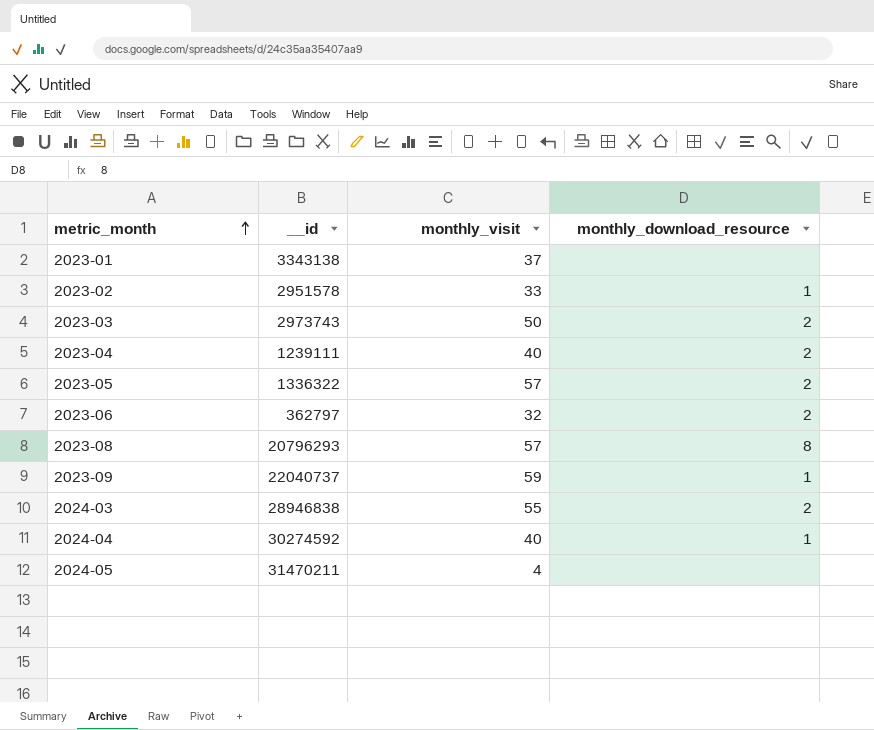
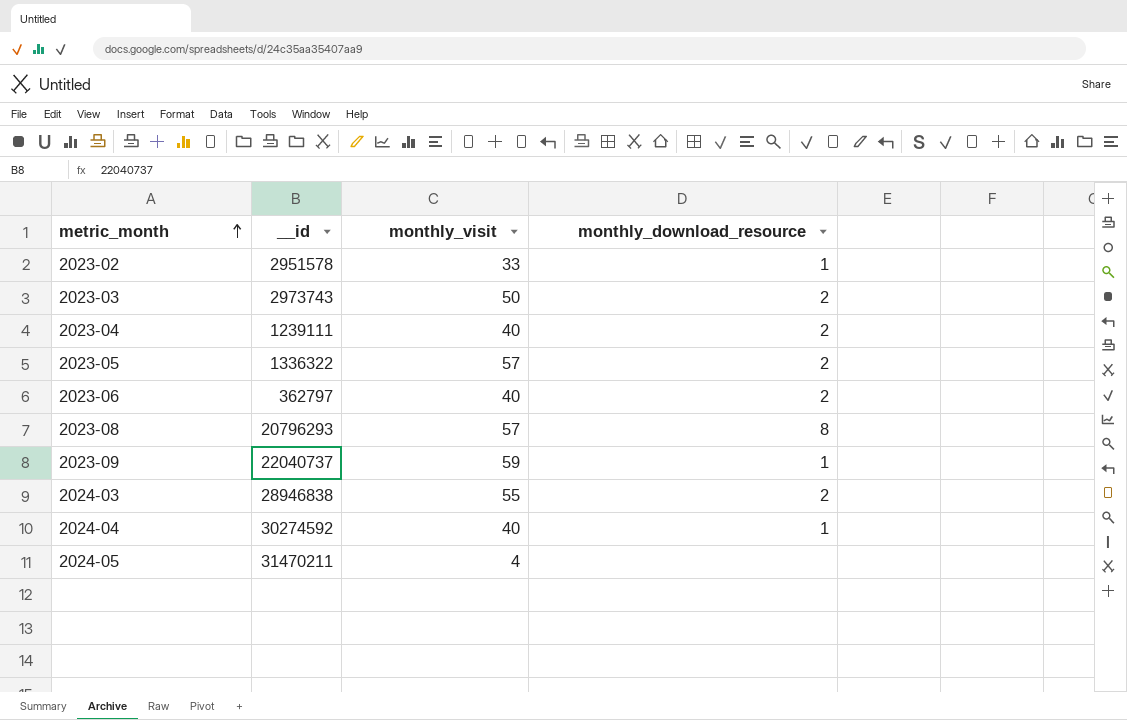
row 2023-01: 3343138 | 37 | none -> none
2023-06 | monthly_visit: 32 -> 40

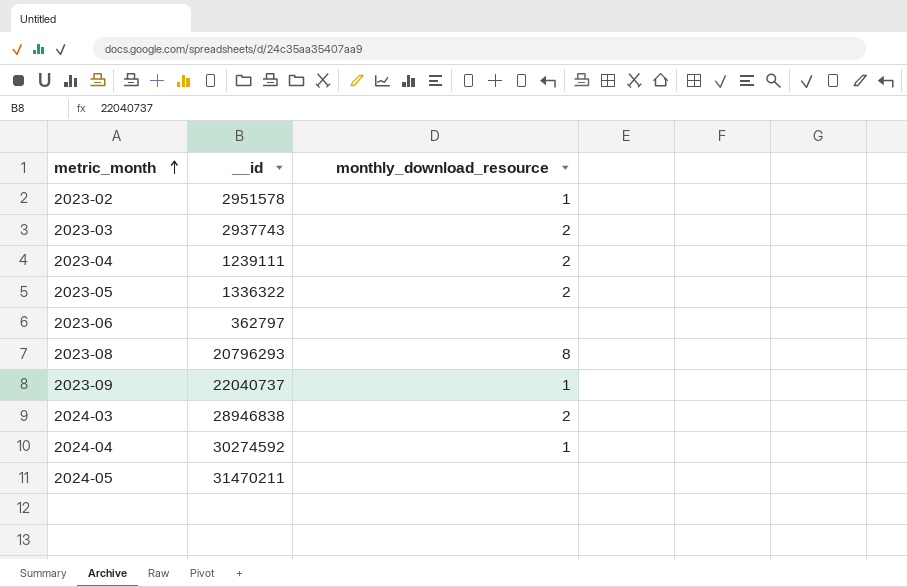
column monthly_visit | position: 3 -> none
2023-03 | __id: 2973743 -> 2937743
2023-06 | monthly_download_resource: 2 -> none

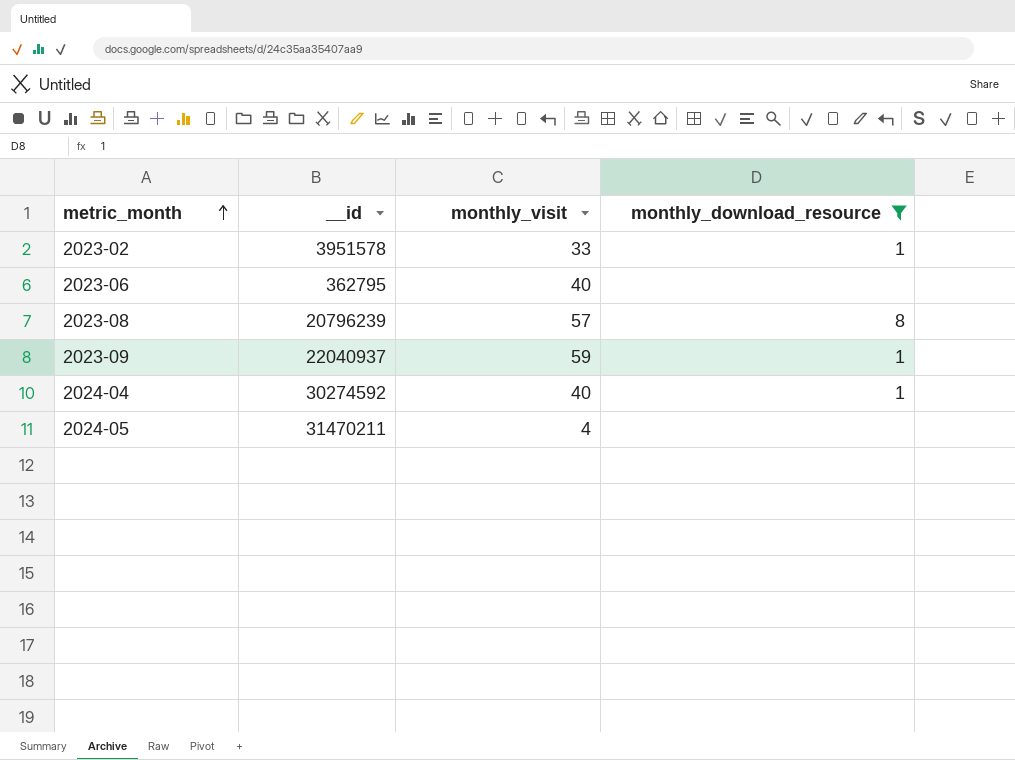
filter: none -> monthly_download_resource != 2
column monthly_visit | position: none -> 3
2023-02 | __id: 2951578 -> 3951578
2023-06 | __id: 362797 -> 362795
2023-08 | __id: 20796293 -> 20796239
2023-09 | __id: 22040737 -> 22040937

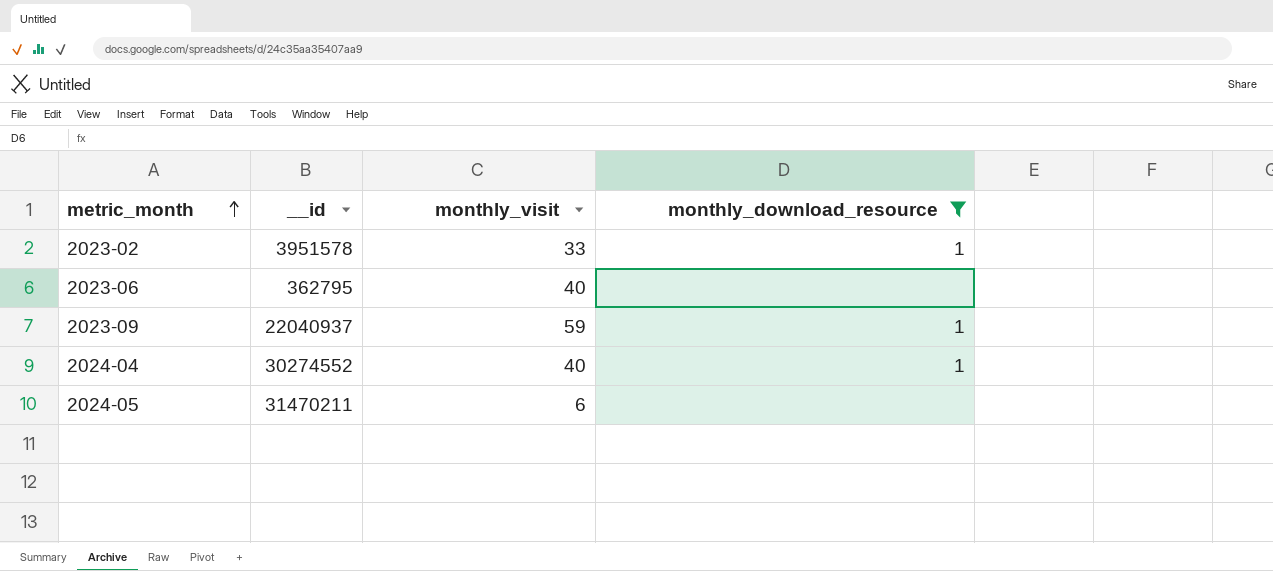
row 2023-08: 20796239 | 57 | 8 -> none
2024-04 | __id: 30274592 -> 30274552
2024-05 | monthly_visit: 4 -> 6

